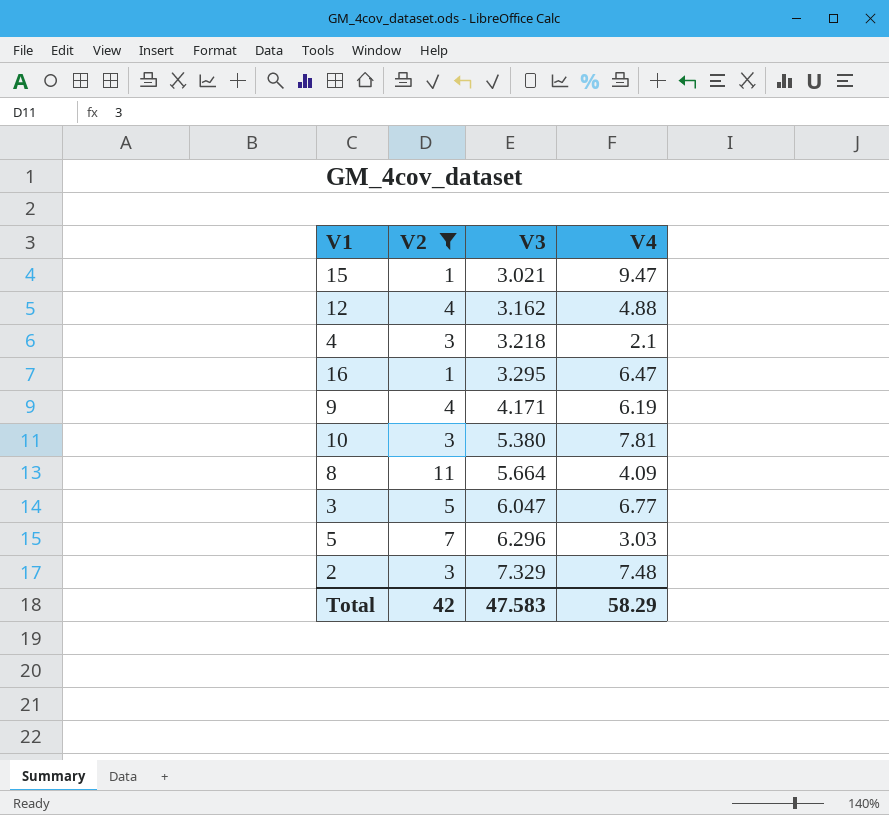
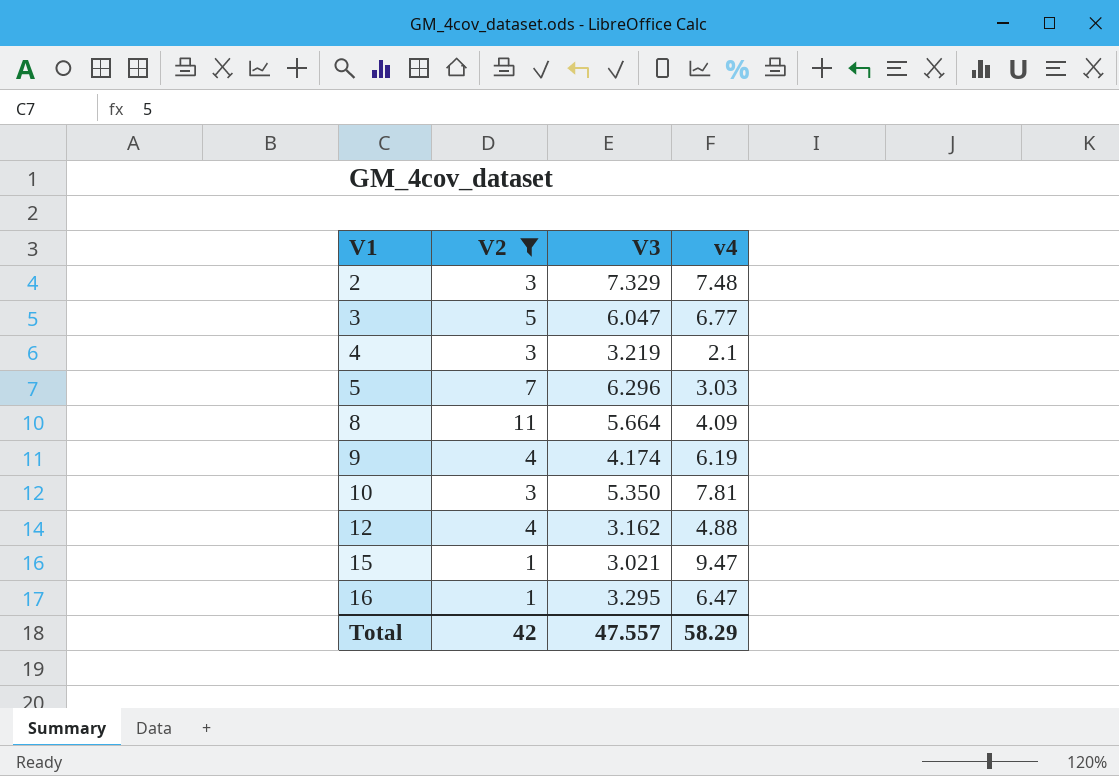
row order: V3 ascending -> V1 ascending
column name: V4 -> v4
4 | V3: 3.218 -> 3.219
9 | V3: 4.171 -> 4.174
10 | V3: 5.380 -> 5.350
Total | V3: 47.583 -> 47.557

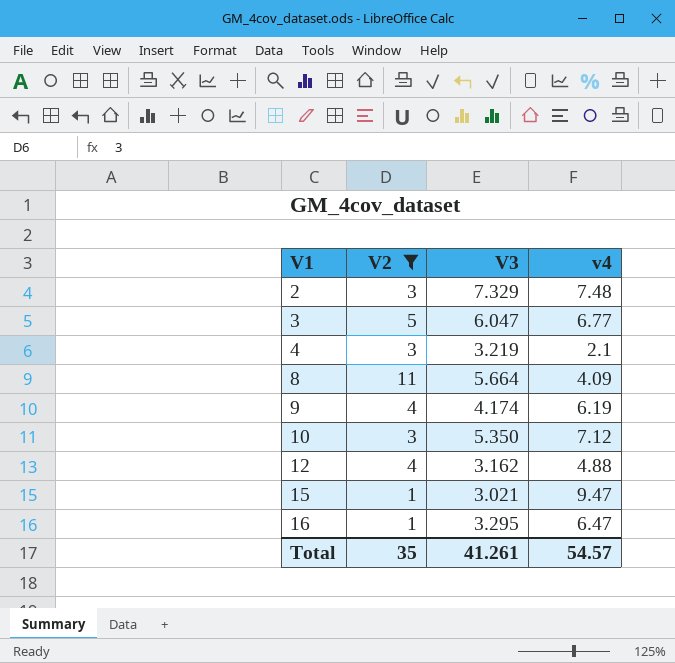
row 5: 7 | 6.296 | 3.03 -> none
10 | v4: 7.81 -> 7.12
Total | V2: 42 -> 35
Total | V3: 47.557 -> 41.261
Total | v4: 58.29 -> 54.57

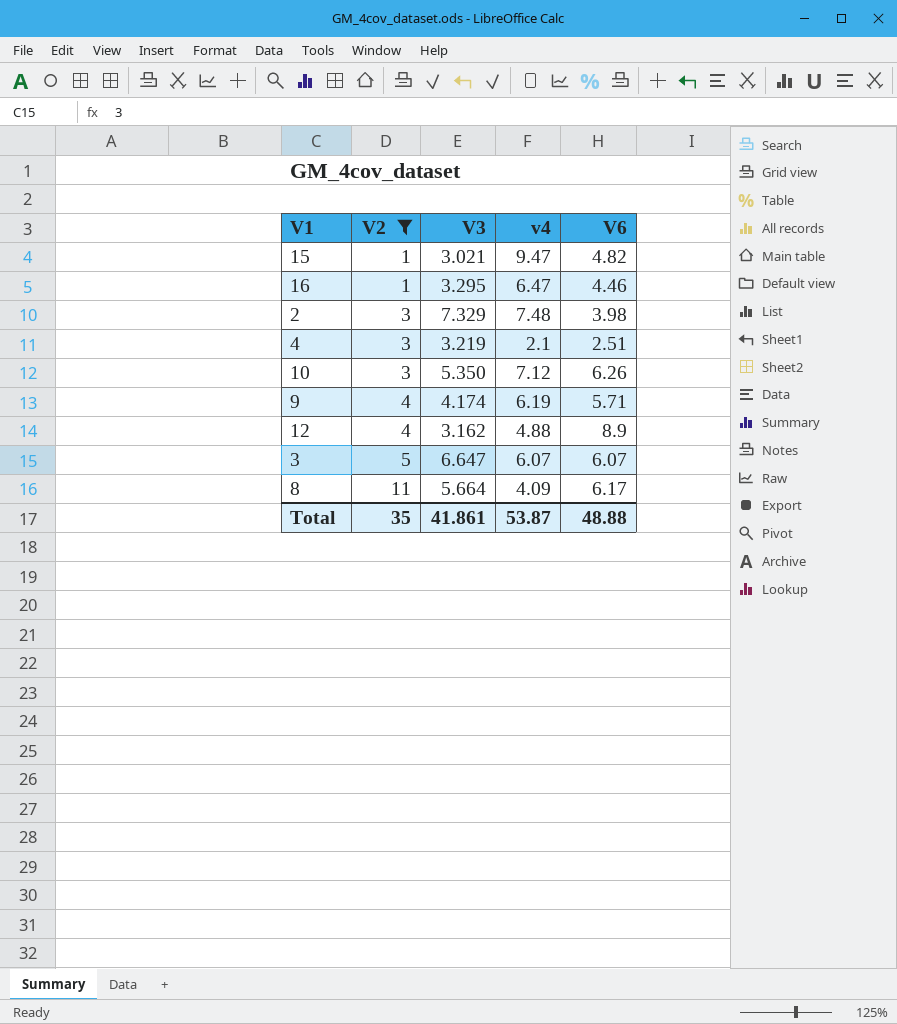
row order: V1 ascending -> V2 ascending
column V6 | position: none -> 5
3 | V3: 6.047 -> 6.647
3 | v4: 6.77 -> 6.07
Total | V3: 41.261 -> 41.861
Total | v4: 54.57 -> 53.87

